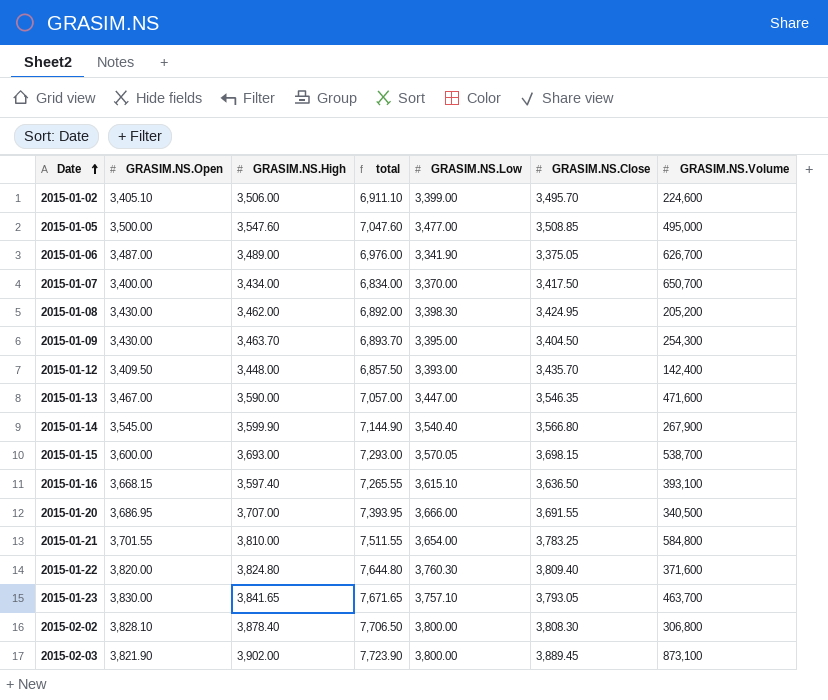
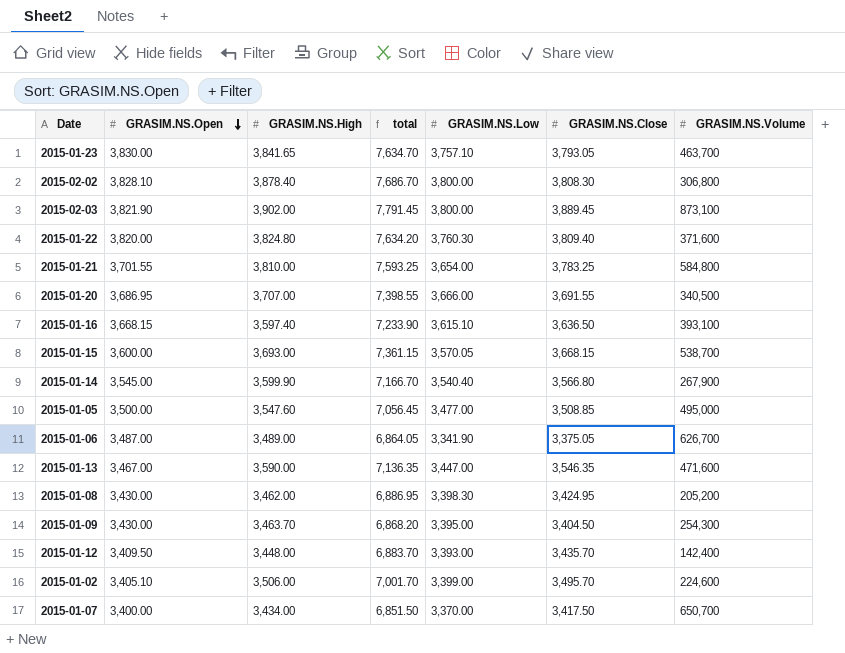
row order: Date ascending -> GRASIM.NS.Open descending
column total | formula: [GRASIM.NS.Open] + [GRASIM.NS.High] -> [GRASIM.NS.High] + [GRASIM.NS.Close]
2015-01-15 | GRASIM.NS.Close: 3,698.15 -> 3,668.15

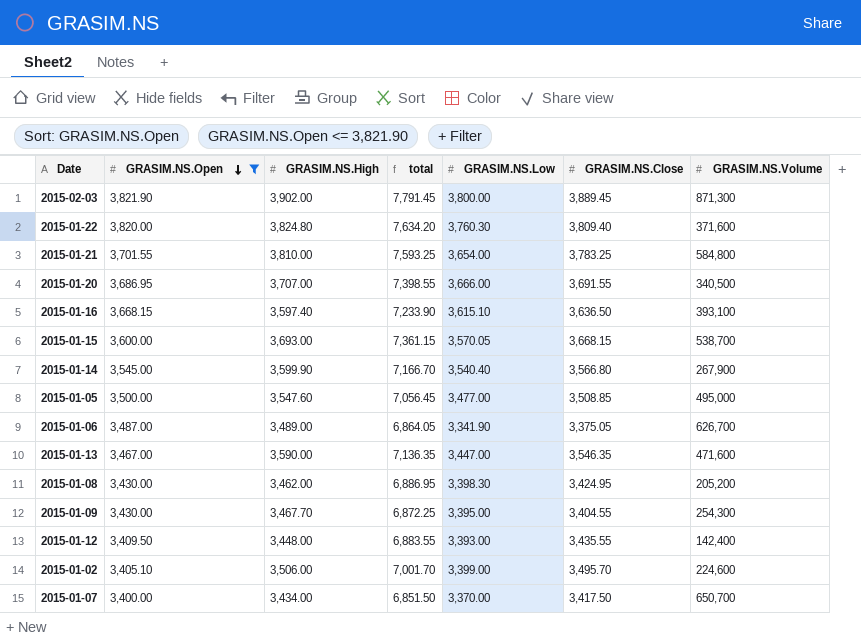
filter: none -> GRASIM.NS.Open <= 3,821.90
2015-02-03 | GRASIM.NS.Volume: 873,100 -> 871,300
2015-01-09 | GRASIM.NS.High: 3,463.70 -> 3,467.70
2015-01-09 | total: 6,868.20 -> 6,872.25
2015-01-09 | GRASIM.NS.Close: 3,404.50 -> 3,404.55
2015-01-12 | total: 6,883.70 -> 6,883.55
2015-01-12 | GRASIM.NS.Close: 3,435.70 -> 3,435.55

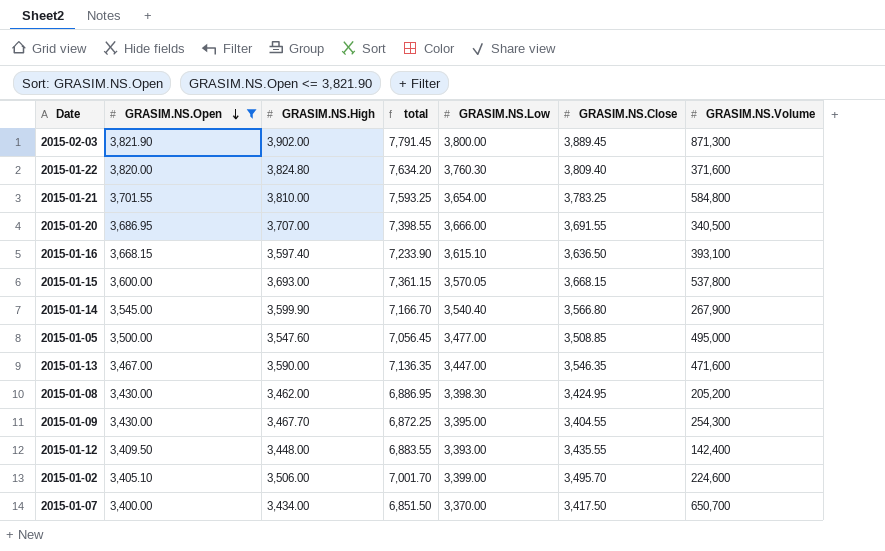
row 2015-01-06: 3,487.00 | 3,489.00 | 6,864.05 | 3,341.90 | 3,375.05 | 626,700 -> none
2015-01-15 | GRASIM.NS.Volume: 538,700 -> 537,800

